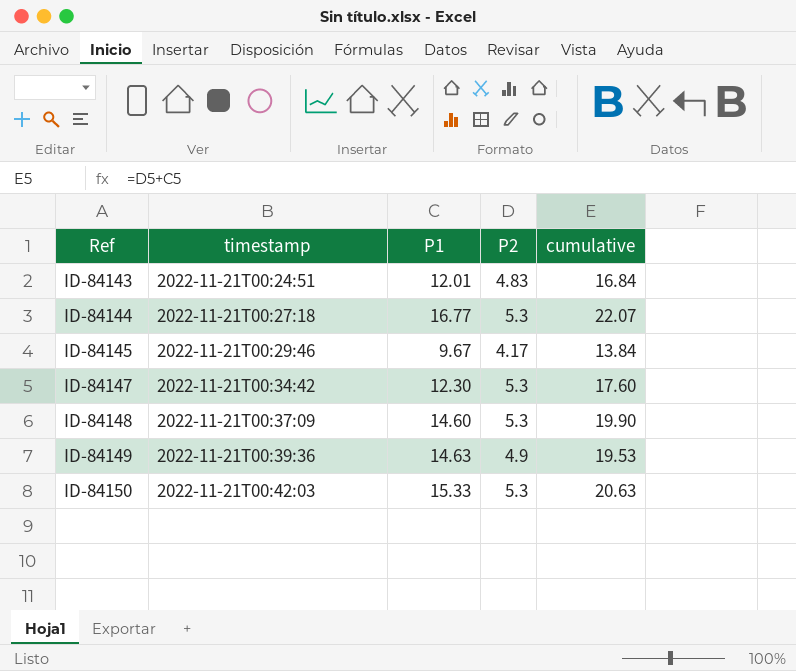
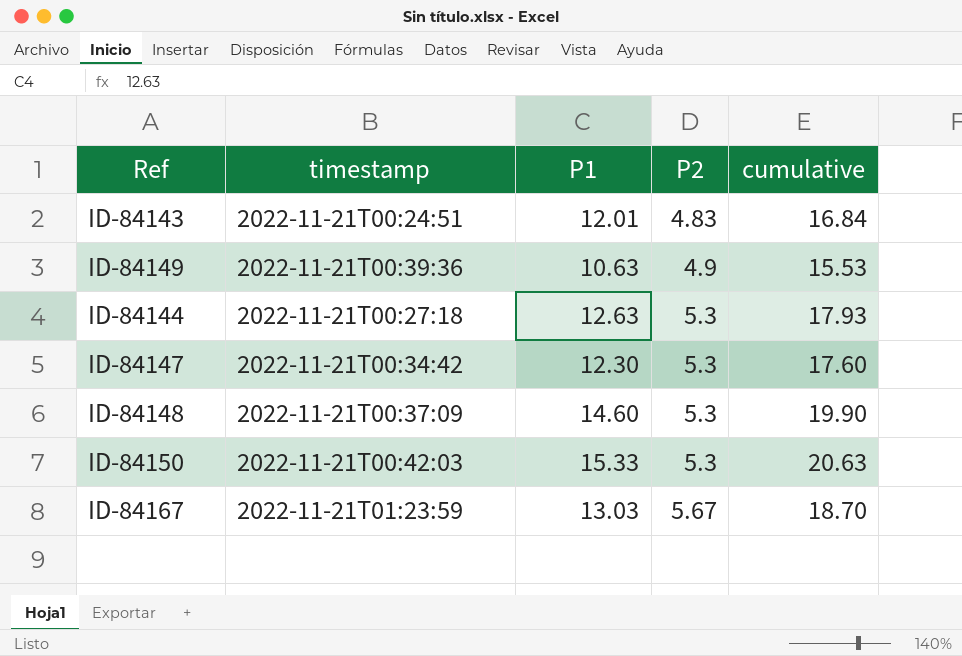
row order: Ref ascending -> P2 ascending
row ID-84145: 2022-11-21T00:29:46 | 9.67 | 4.17 | 13.84 -> none
ID-84149 | P1: 14.63 -> 10.63
ID-84149 | cumulative: 19.53 -> 15.53
ID-84144 | P1: 16.77 -> 12.63
ID-84144 | cumulative: 22.07 -> 17.93
row ID-84167: none -> 2022-11-21T01:23:59 | 13.03 | 5.67 | 18.70

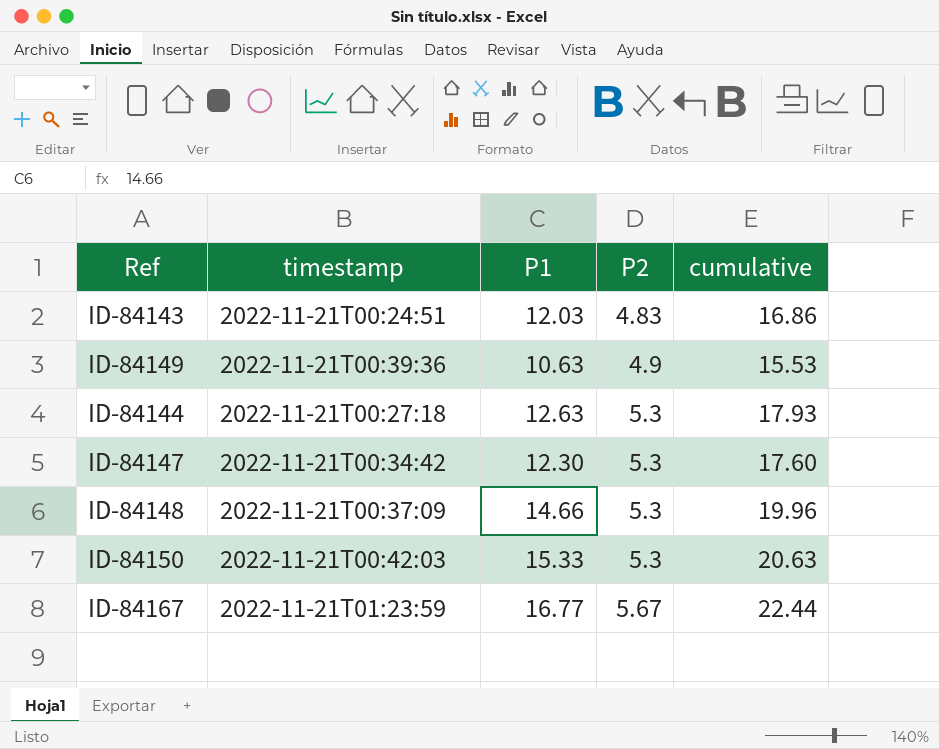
ID-84143 | P1: 12.01 -> 12.03
ID-84143 | cumulative: 16.84 -> 16.86
ID-84148 | P1: 14.60 -> 14.66
ID-84148 | cumulative: 19.90 -> 19.96
ID-84167 | P1: 13.03 -> 16.77
ID-84167 | cumulative: 18.70 -> 22.44

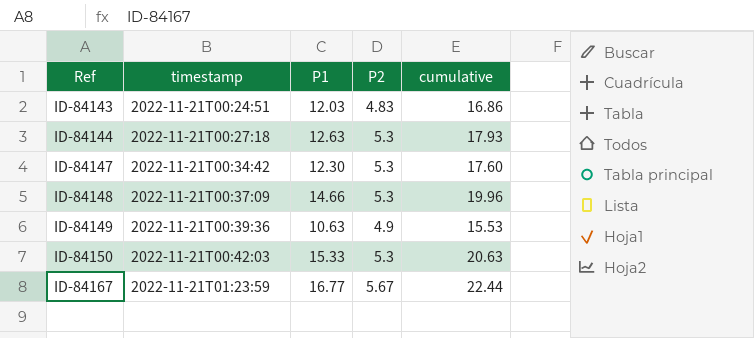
row order: P2 ascending -> Ref ascending

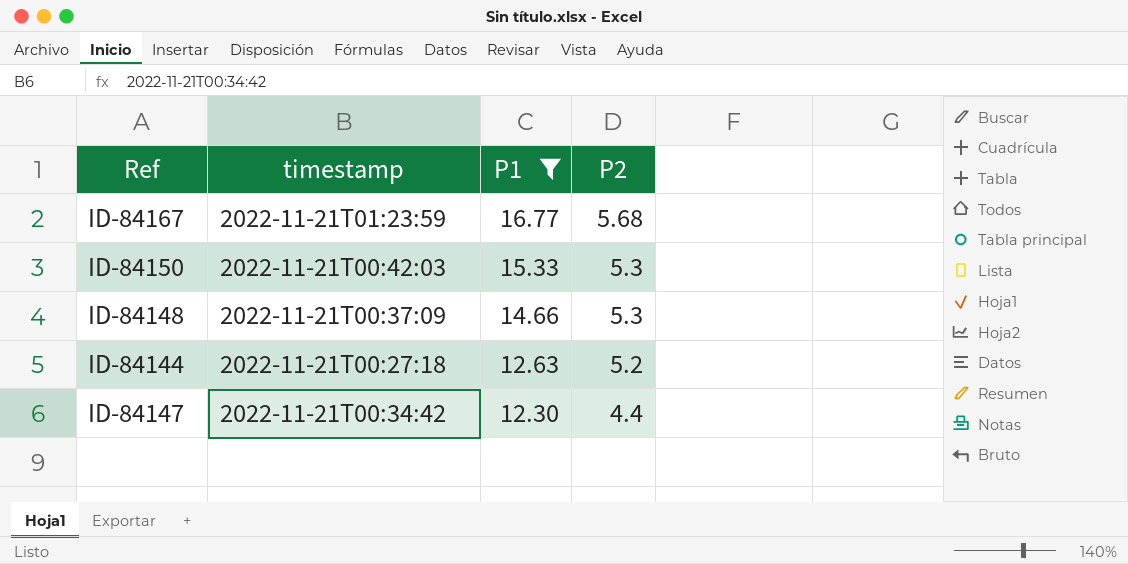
filter: none -> P1 >= 12.30
row order: Ref ascending -> P1 descending
column cumulative | formula: [P1] + [P2] -> none
ID-84167 | P2: 5.67 -> 5.68
ID-84144 | P2: 5.3 -> 5.2
ID-84147 | P2: 5.3 -> 4.4

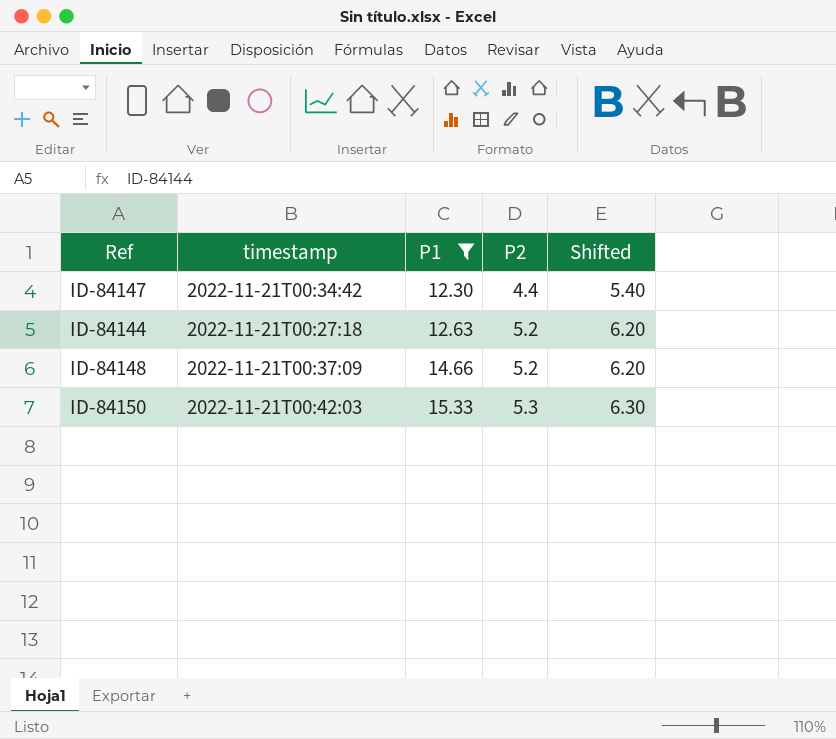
row order: P1 descending -> P1 ascending
column Shifted | formula: none -> [P2] + 1
row ID-84167: 2022-11-21T01:23:59 | 16.77 | 5.68 -> none
ID-84148 | P2: 5.3 -> 5.2

